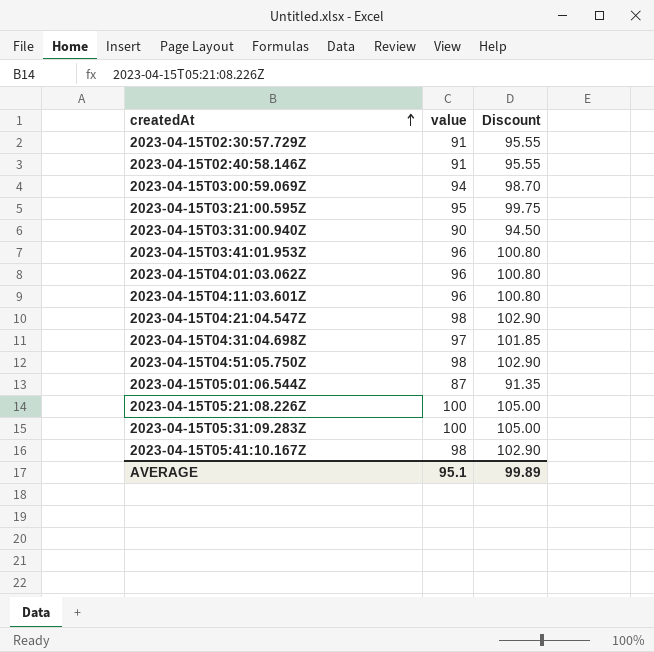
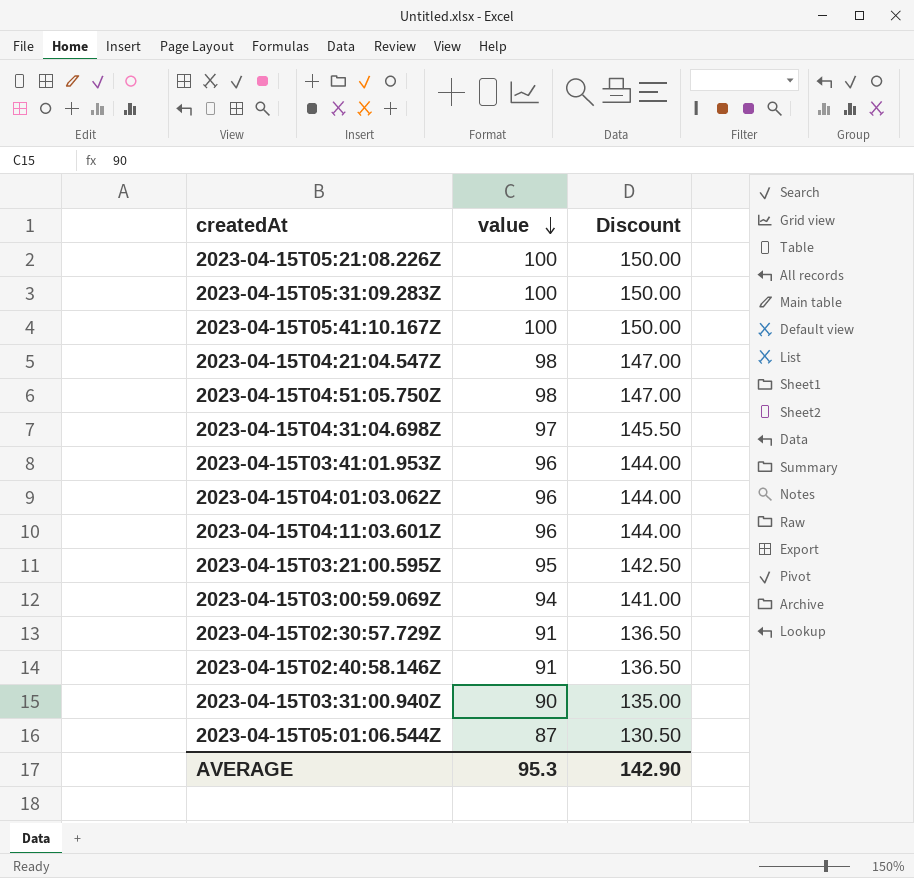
row order: createdAt ascending -> value descending
column Discount | formula: [value] * 1.05 -> [value] * 1.5
2023-04-15T05:41:10.167Z | value: 98 -> 100
AVERAGE | value: 95.1 -> 95.3
AVERAGE | Discount: 99.89 -> 142.90

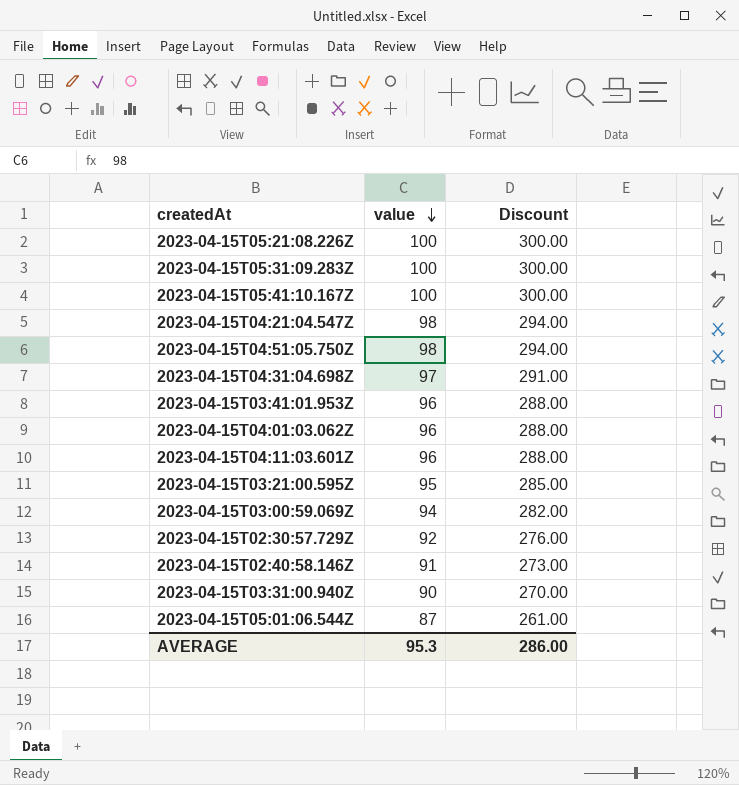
column Discount | formula: [value] * 1.5 -> [value] * 3
2023-04-15T02:30:57.729Z | value: 91 -> 92
AVERAGE | Discount: 142.90 -> 286.00

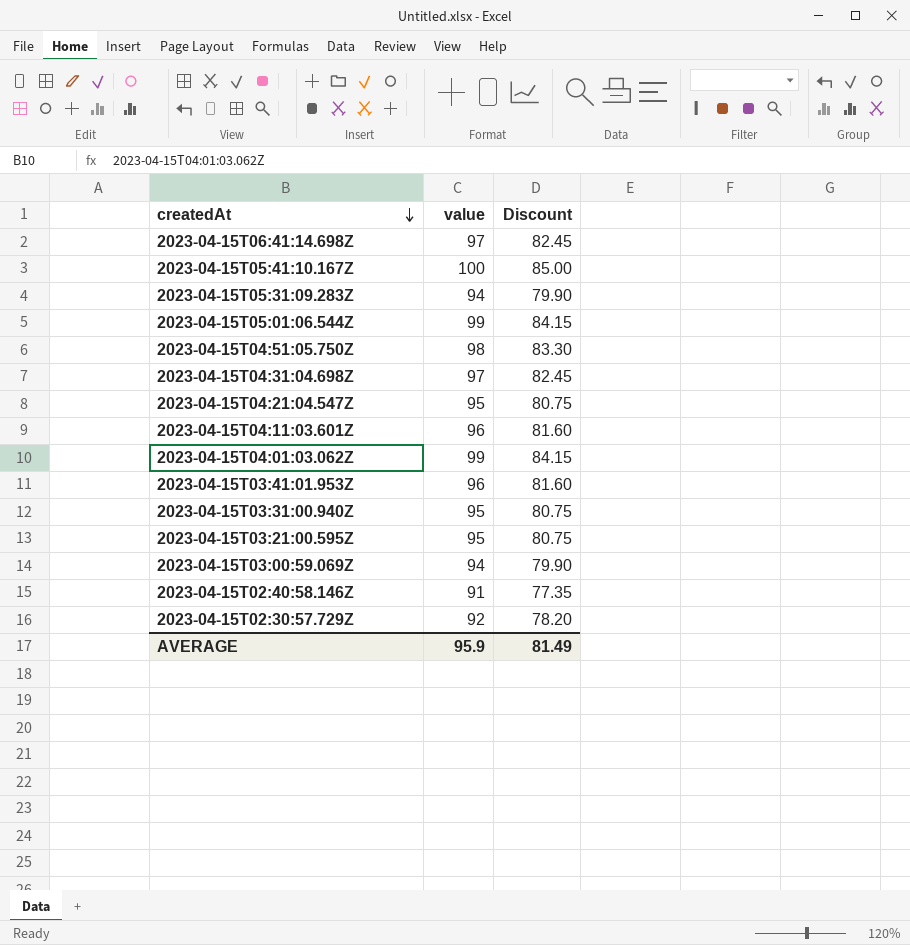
row order: value descending -> createdAt descending
column Discount | formula: [value] * 3 -> [value] * 0.85
row 2023-04-15T05:21:08.226Z: 100 | 300.00 -> none
row 2023-04-15T06:41:14.698Z: none -> 97 | 82.45
2023-04-15T05:31:09.283Z | value: 100 -> 94
2023-04-15T05:01:06.544Z | value: 87 -> 99
2023-04-15T04:21:04.547Z | value: 98 -> 95
2023-04-15T04:01:03.062Z | value: 96 -> 99
2023-04-15T03:31:00.940Z | value: 90 -> 95
AVERAGE | value: 95.3 -> 95.9
AVERAGE | Discount: 286.00 -> 81.49

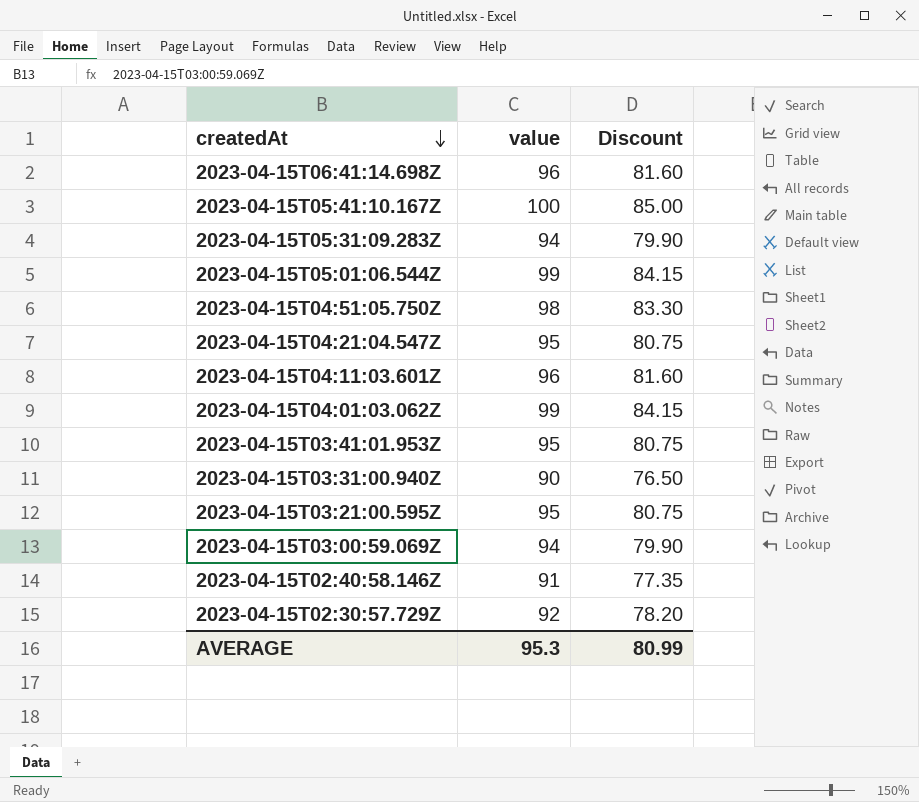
row 2023-04-15T04:31:04.698Z: 97 | 82.45 -> none
2023-04-15T06:41:14.698Z | value: 97 -> 96
2023-04-15T06:41:14.698Z | Discount: 82.45 -> 81.60
2023-04-15T03:41:01.953Z | value: 96 -> 95
2023-04-15T03:41:01.953Z | Discount: 81.60 -> 80.75
2023-04-15T03:31:00.940Z | value: 95 -> 90
2023-04-15T03:31:00.940Z | Discount: 80.75 -> 76.50
AVERAGE | value: 95.9 -> 95.3
AVERAGE | Discount: 81.49 -> 80.99

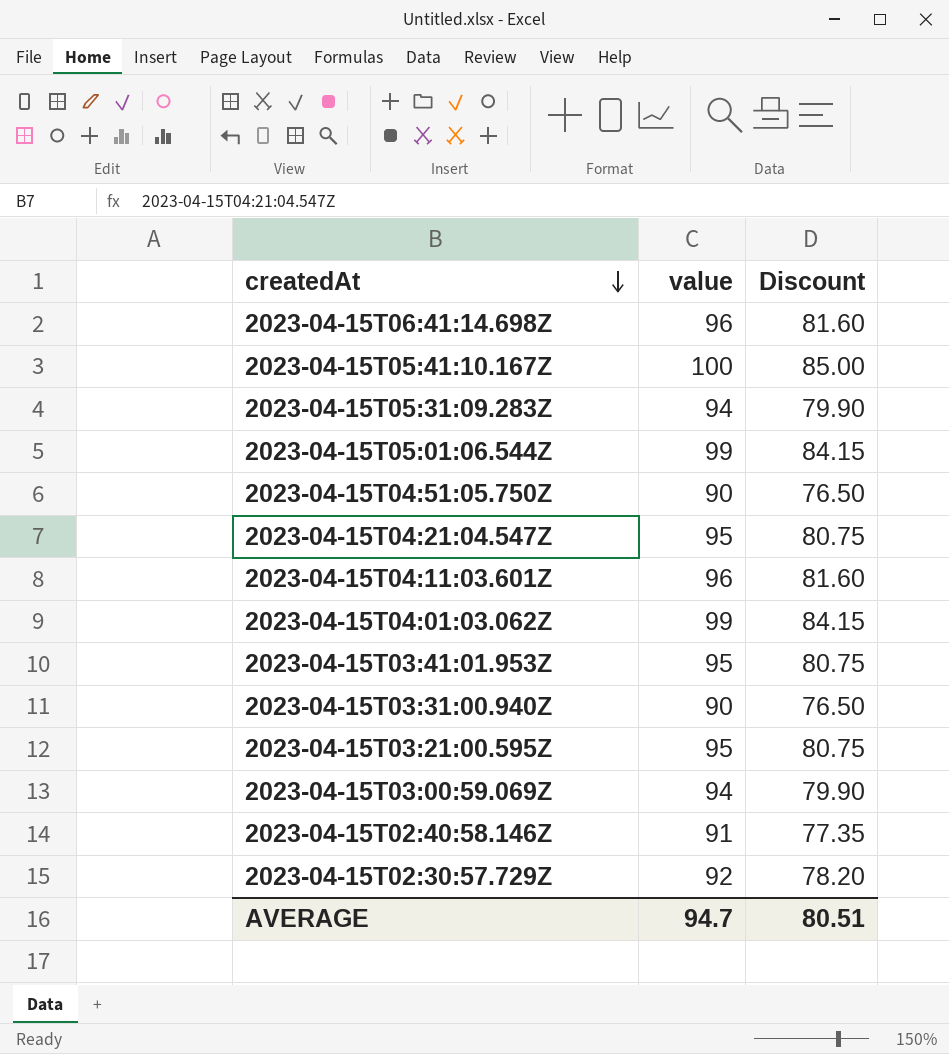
2023-04-15T04:51:05.750Z | value: 98 -> 90
2023-04-15T04:51:05.750Z | Discount: 83.30 -> 76.50
AVERAGE | value: 95.3 -> 94.7
AVERAGE | Discount: 80.99 -> 80.51

